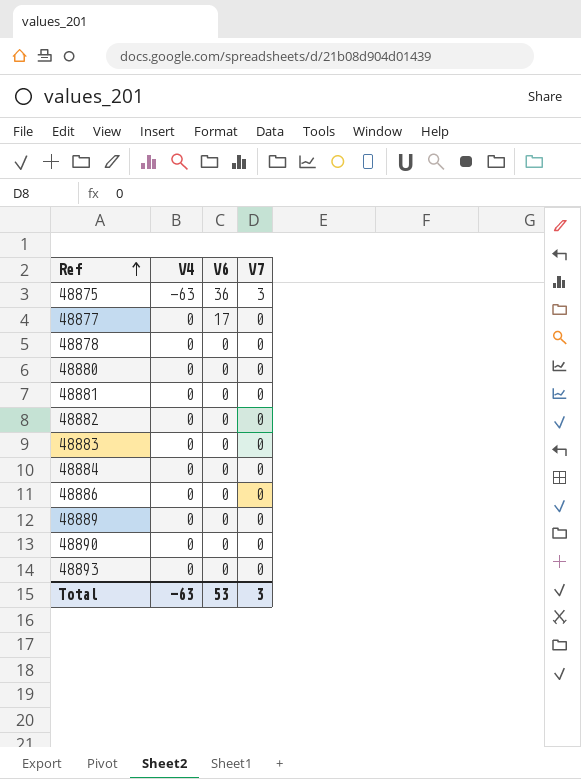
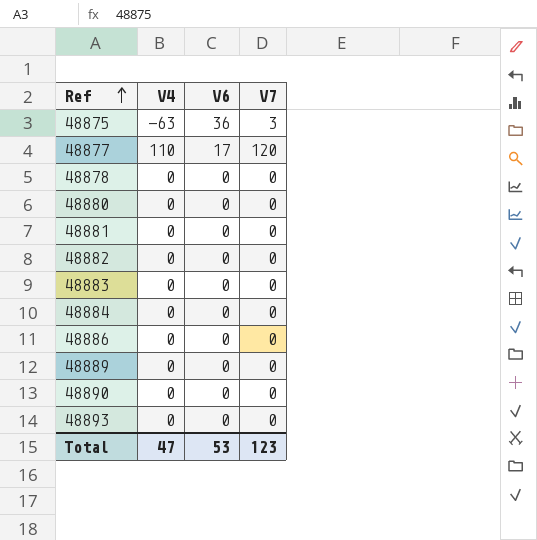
48877 | V4: 0 -> 110
48877 | V7: 0 -> 120
Total | V4: -63 -> 47
Total | V7: 3 -> 123

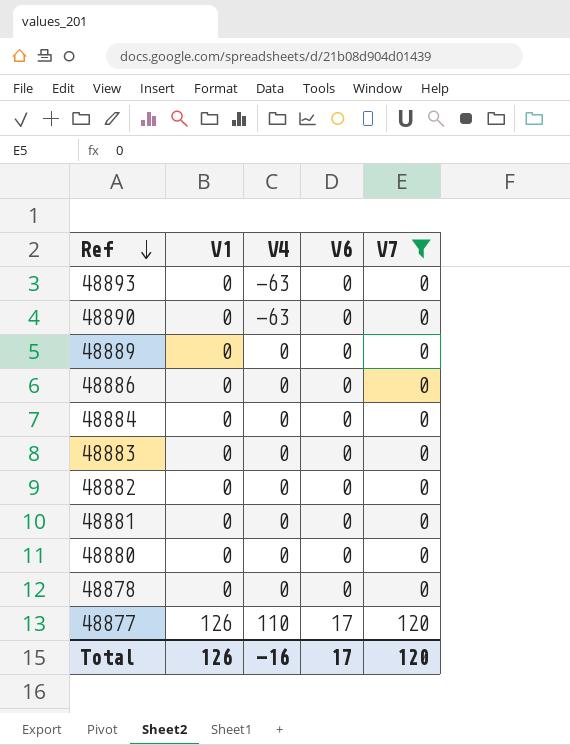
filter: none -> V7 != 3
row order: Ref ascending -> Ref descending
column V1 | position: none -> 2
48893 | V4: 0 -> -63
48890 | V4: 0 -> -63
Total | V4: 47 -> -16
Total | V6: 53 -> 17
Total | V7: 123 -> 120

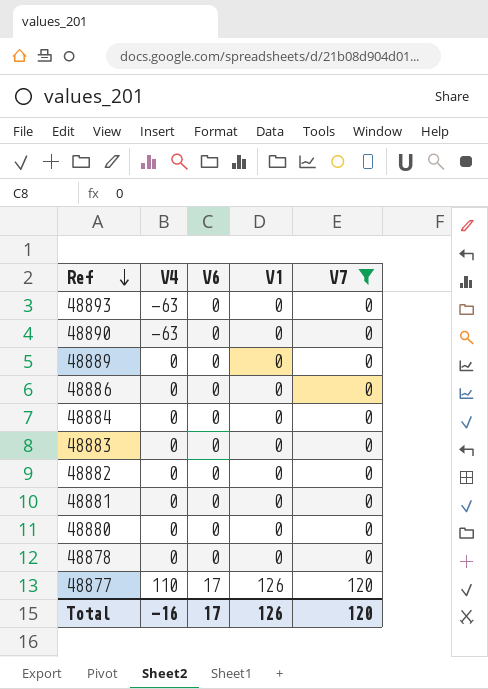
column V1 | position: 2 -> 4

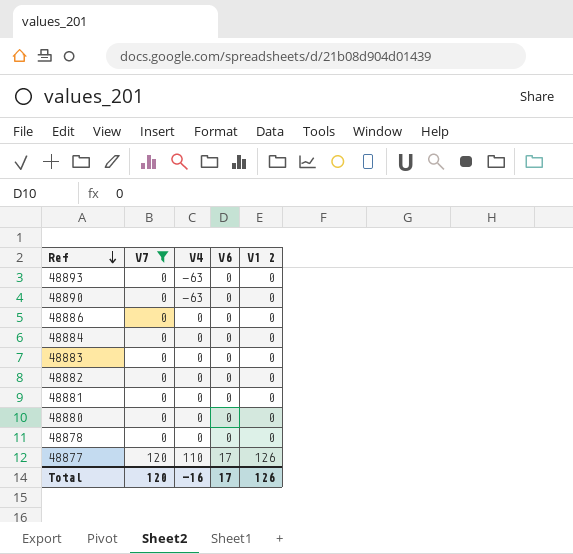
column V7 | position: 5 -> 2
column name: V1 -> V1 2
row 48889: 0 | 0 | 0 | 0 -> none

